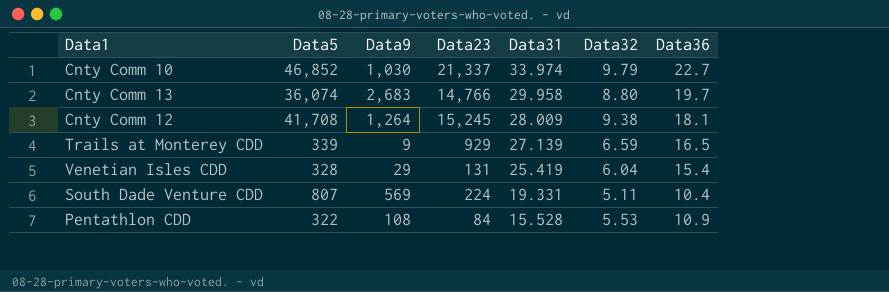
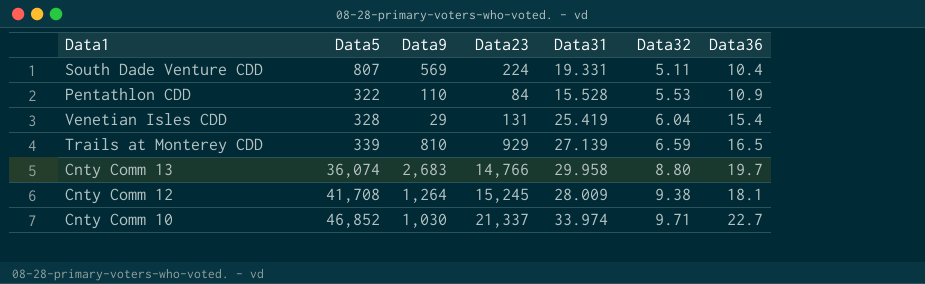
row order: Data31 descending -> Data32 ascending
Pentathlon CDD | Data9: 108 -> 110
Trails at Monterey CDD | Data9: 9 -> 810
Cnty Comm 10 | Data32: 9.79 -> 9.71

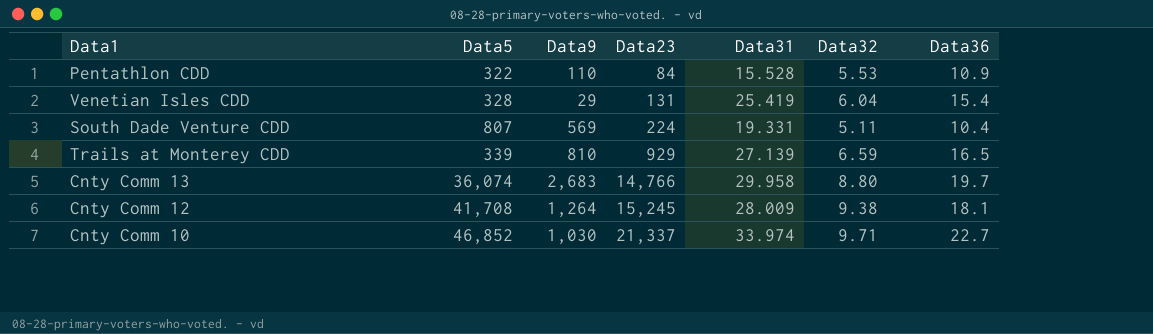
row order: Data32 ascending -> Data23 ascending

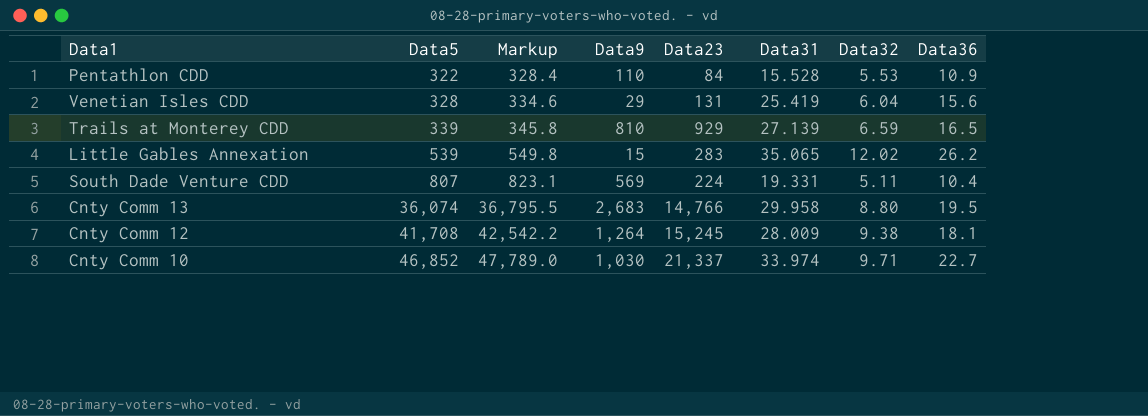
row order: Data23 ascending -> Data5 ascending
column Markup | formula: none -> [Data5] * 1.02
Venetian Isles CDD | Data36: 15.4 -> 15.6
row Little Gables Annexation: none -> 539 | 549.8 | 15 | 283 | 35.065 | 12.02 | 26.2
Cnty Comm 13 | Data36: 19.7 -> 19.5

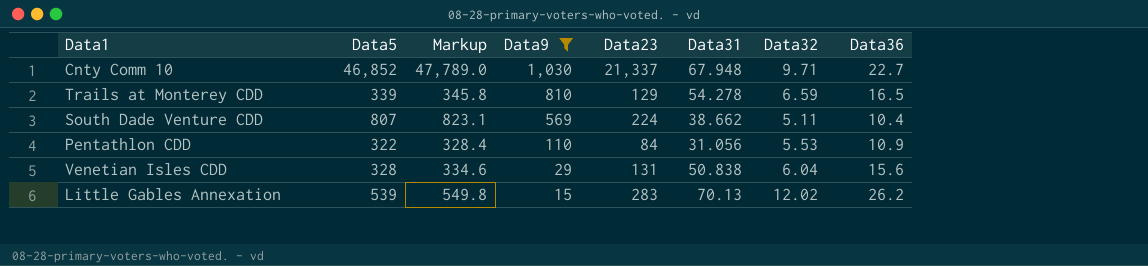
filter: none -> Data9 <= 1,030
row order: Data5 ascending -> Data9 descending
Cnty Comm 10 | Data31: 33.974 -> 67.948
Trails at Monterey CDD | Data23: 929 -> 129
Trails at Monterey CDD | Data31: 27.139 -> 54.278
South Dade Venture CDD | Data31: 19.331 -> 38.662
Pentathlon CDD | Data31: 15.528 -> 31.056
Venetian Isles CDD | Data31: 25.419 -> 50.838
Little Gables Annexation | Data31: 35.065 -> 70.13

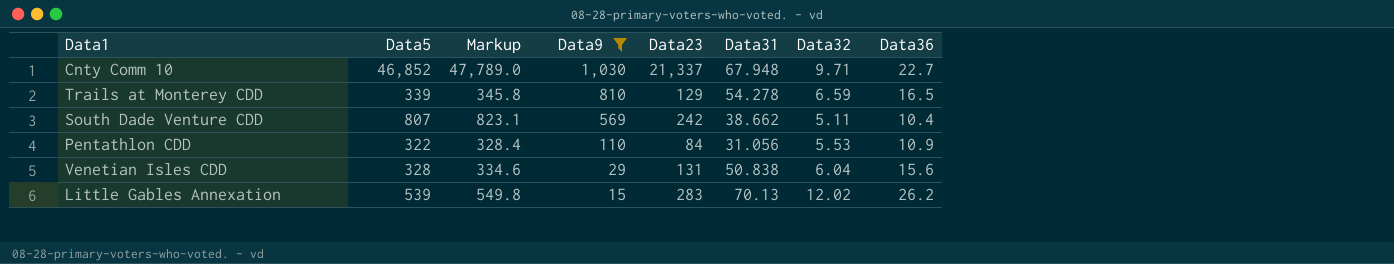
South Dade Venture CDD | Data23: 224 -> 242

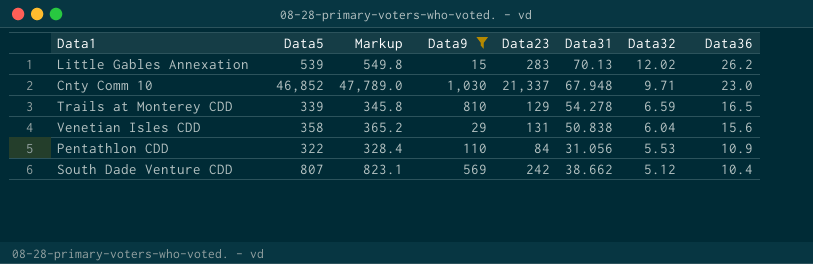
row order: Data9 descending -> Data32 descending
Cnty Comm 10 | Data36: 22.7 -> 23.0
Venetian Isles CDD | Data5: 328 -> 358
Venetian Isles CDD | Markup: 334.6 -> 365.2
South Dade Venture CDD | Data32: 5.11 -> 5.12

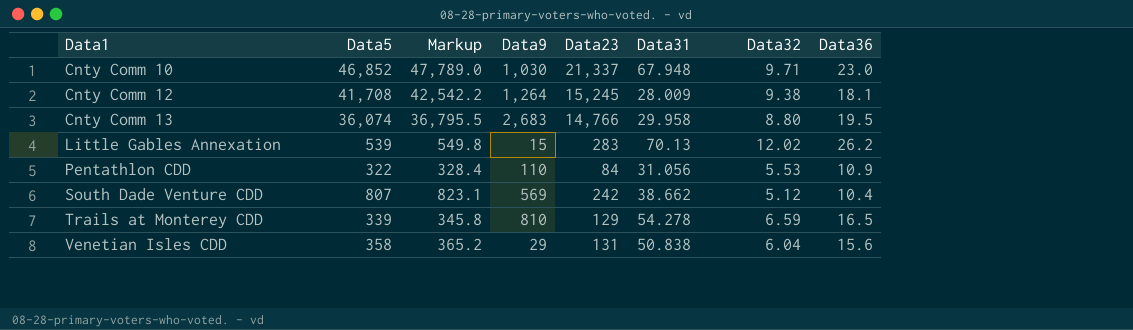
filter: Data9 <= 1,030 -> none
row order: Data32 descending -> Data1 ascending

